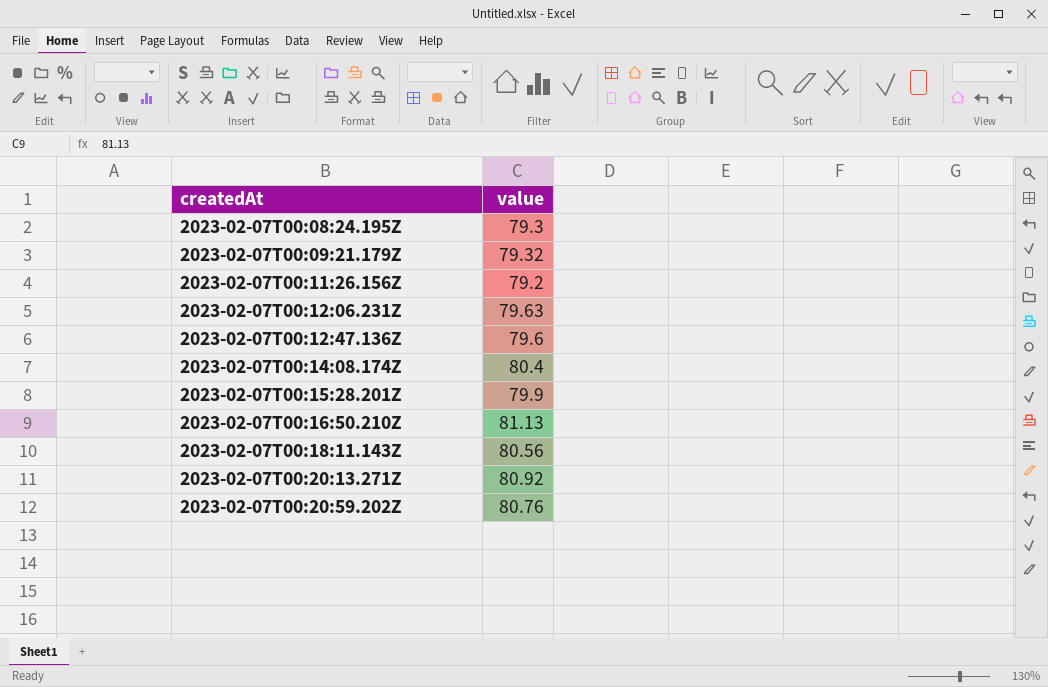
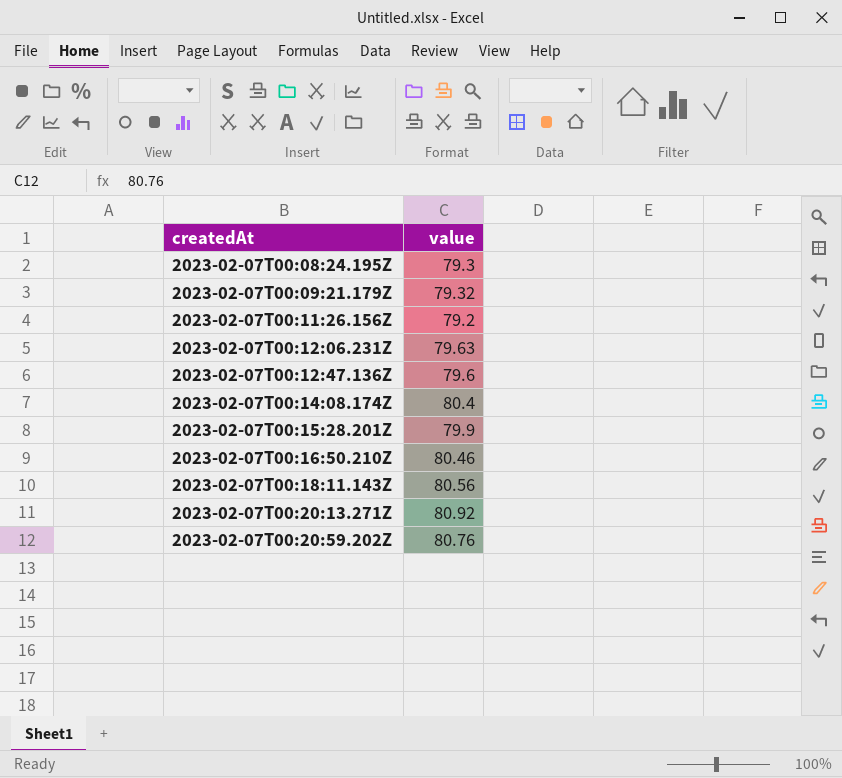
2023-02-07T00:16:50.210Z | value: 81.13 -> 80.46

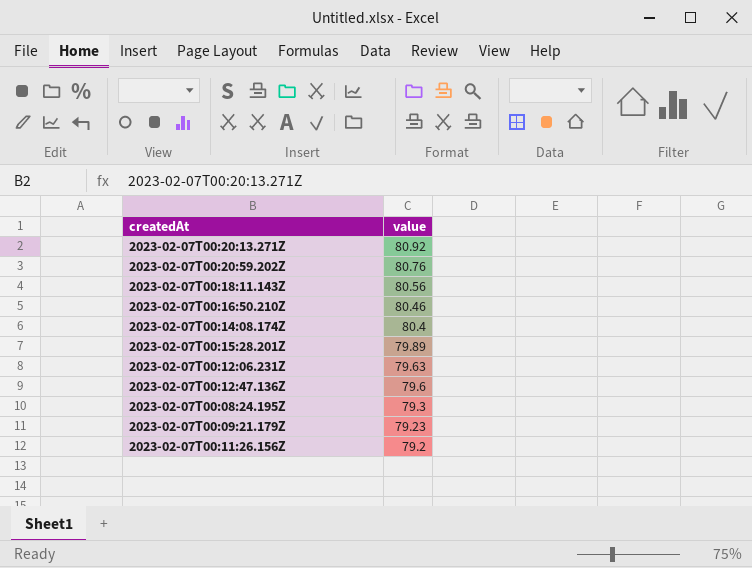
row order: createdAt ascending -> value descending
2023-02-07T00:15:28.201Z | value: 79.9 -> 79.89
2023-02-07T00:09:21.179Z | value: 79.32 -> 79.23

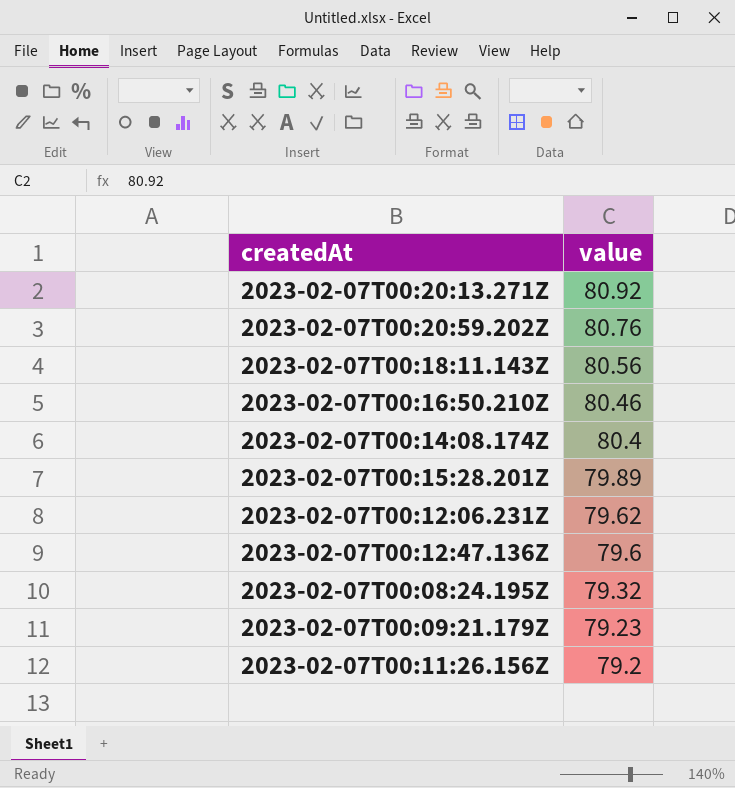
2023-02-07T00:12:06.231Z | value: 79.63 -> 79.62
2023-02-07T00:08:24.195Z | value: 79.3 -> 79.32

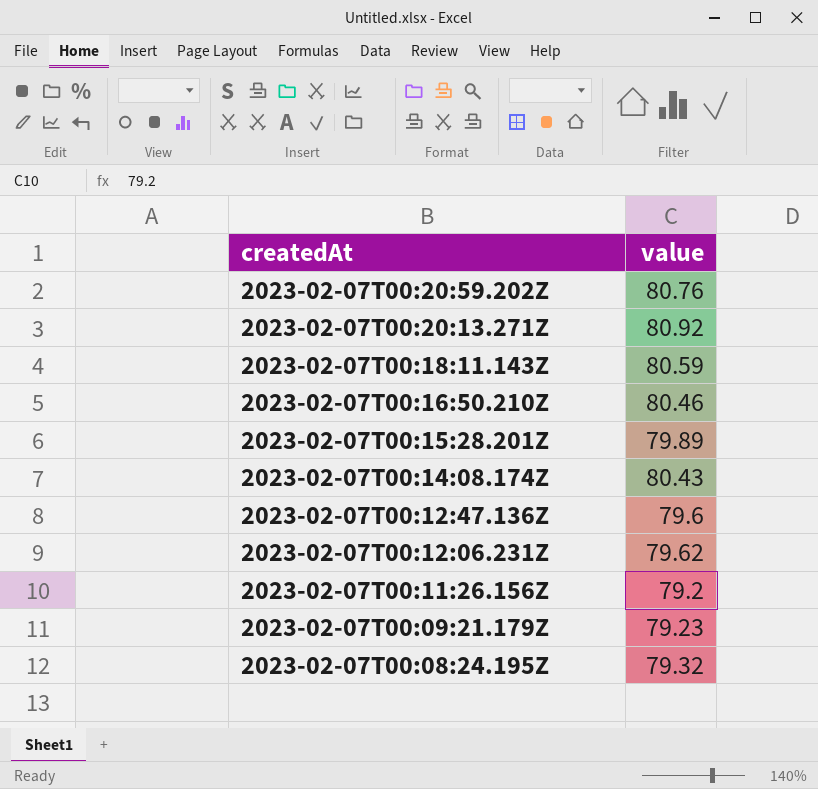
row order: value descending -> createdAt descending
2023-02-07T00:18:11.143Z | value: 80.56 -> 80.59
2023-02-07T00:14:08.174Z | value: 80.4 -> 80.43

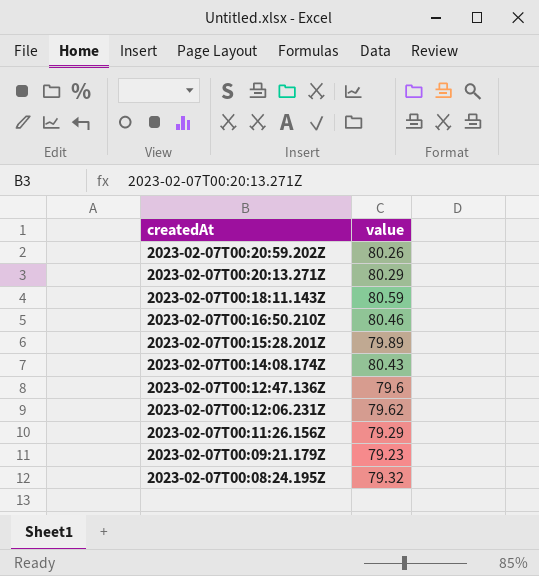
2023-02-07T00:20:59.202Z | value: 80.76 -> 80.26
2023-02-07T00:20:13.271Z | value: 80.92 -> 80.29
2023-02-07T00:11:26.156Z | value: 79.2 -> 79.29

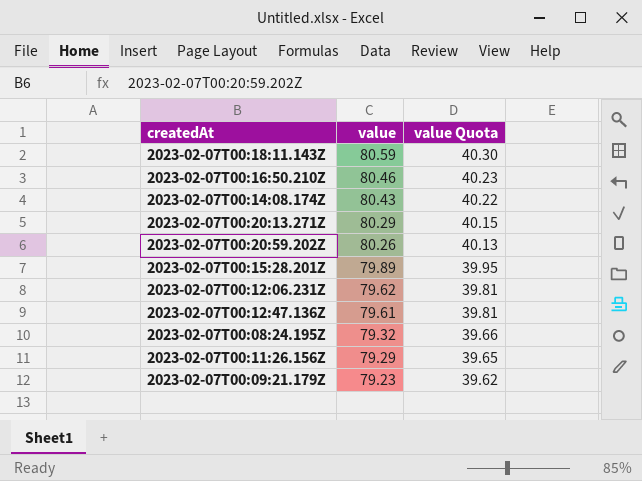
row order: createdAt descending -> value descending
column value Quota | formula: none -> [value] * 0.5
2023-02-07T00:12:47.136Z | value: 79.6 -> 79.61

